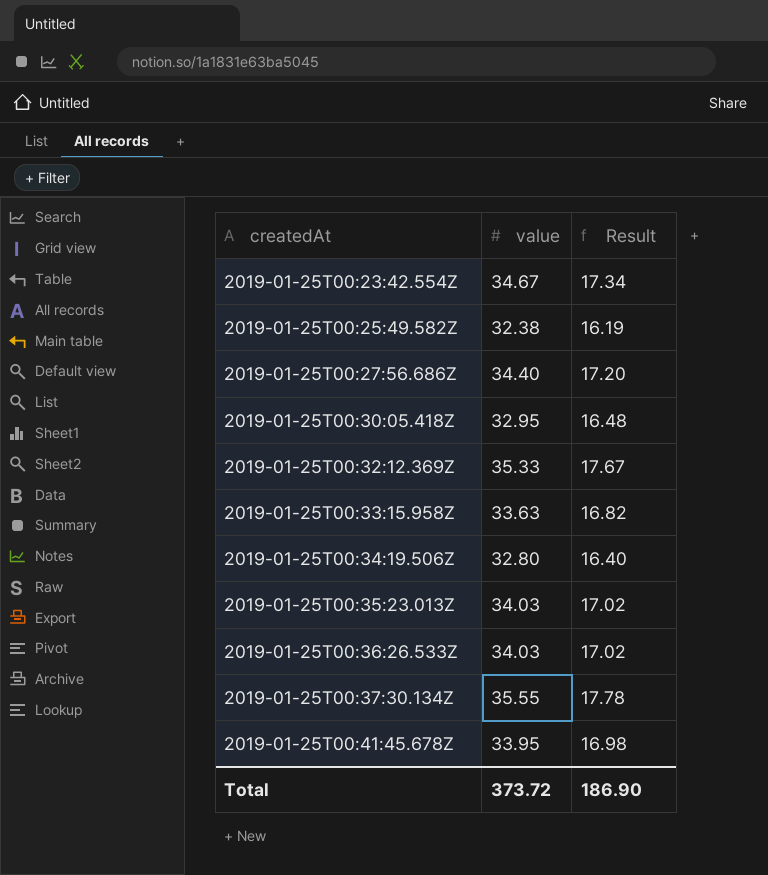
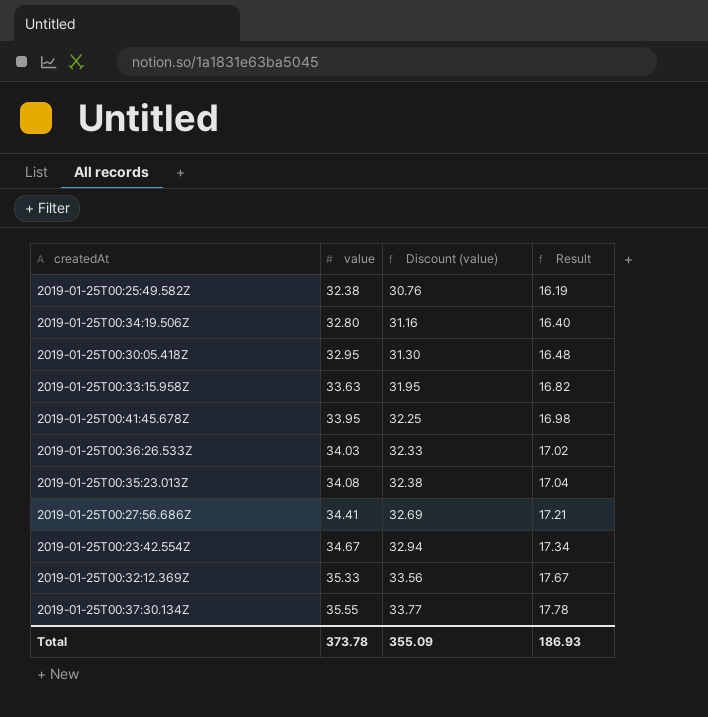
row order: createdAt ascending -> value ascending
column Discount (value) | formula: none -> [value] * 0.95
2019-01-25T00:35:23.013Z | value: 34.03 -> 34.08
2019-01-25T00:35:23.013Z | Result: 17.02 -> 17.04
2019-01-25T00:27:56.686Z | value: 34.40 -> 34.41
2019-01-25T00:27:56.686Z | Result: 17.20 -> 17.21
Total | value: 373.72 -> 373.78
Total | Result: 186.90 -> 186.93

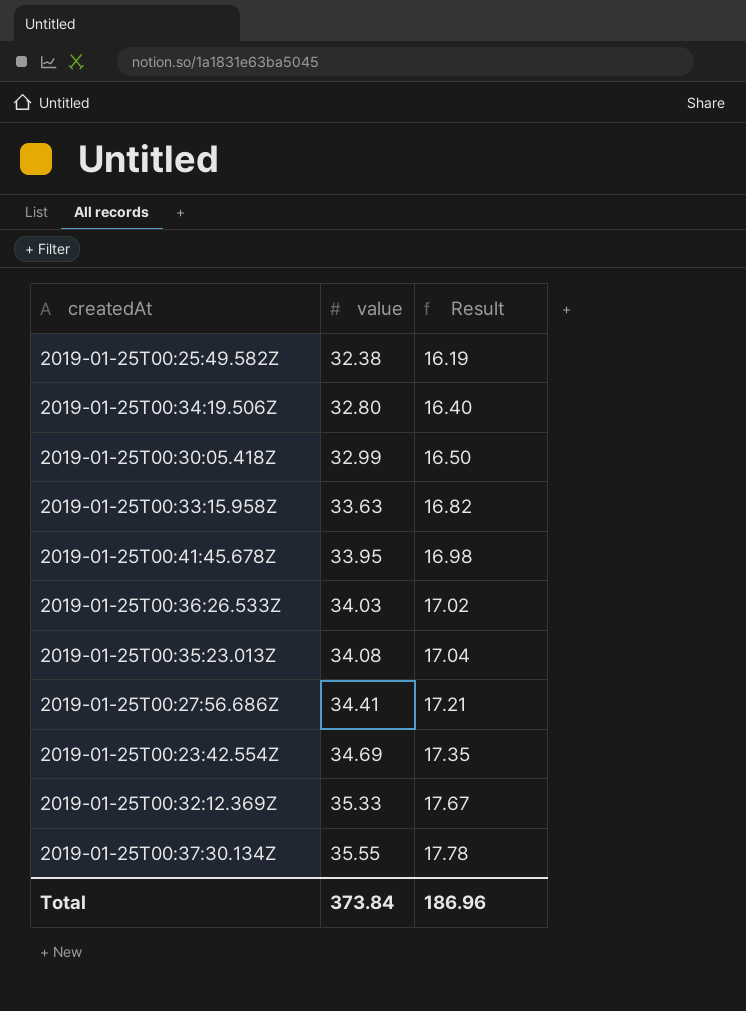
column Discount (value) | formula: [value] * 0.95 -> none
2019-01-25T00:30:05.418Z | value: 32.95 -> 32.99
2019-01-25T00:30:05.418Z | Result: 16.48 -> 16.50
2019-01-25T00:23:42.554Z | value: 34.67 -> 34.69
2019-01-25T00:23:42.554Z | Result: 17.34 -> 17.35
Total | value: 373.78 -> 373.84
Total | Result: 186.93 -> 186.96

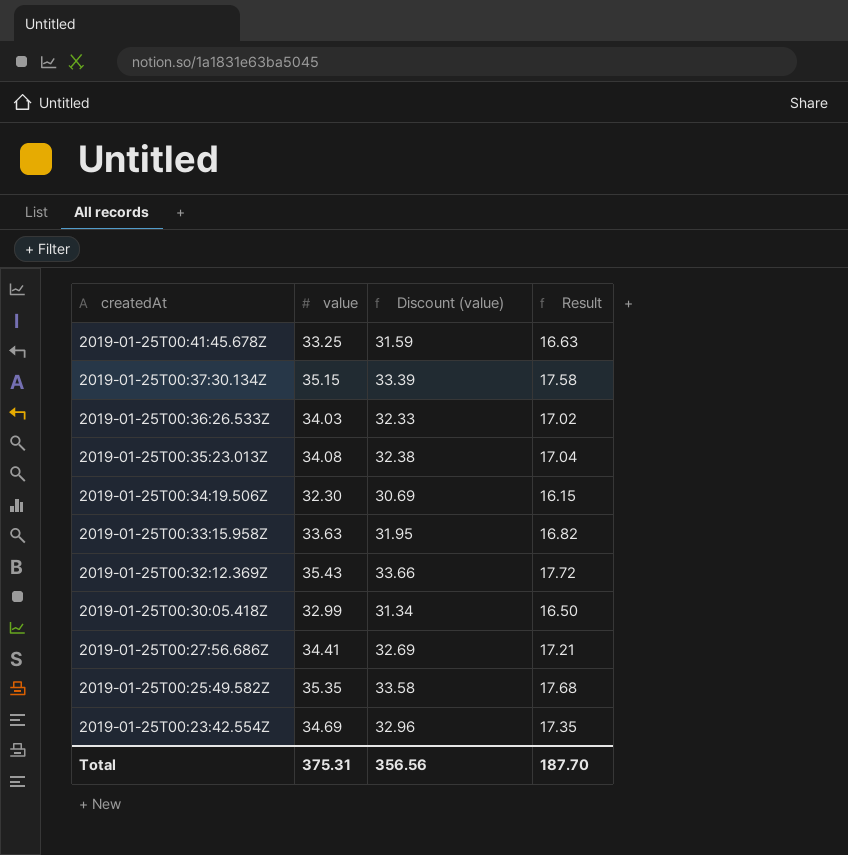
row order: value ascending -> createdAt descending
column Discount (value) | formula: none -> [value] * 0.95
2019-01-25T00:41:45.678Z | value: 33.95 -> 33.25
2019-01-25T00:41:45.678Z | Result: 16.98 -> 16.63
2019-01-25T00:37:30.134Z | value: 35.55 -> 35.15
2019-01-25T00:37:30.134Z | Result: 17.78 -> 17.58
2019-01-25T00:34:19.506Z | value: 32.80 -> 32.30
2019-01-25T00:34:19.506Z | Result: 16.40 -> 16.15
2019-01-25T00:32:12.369Z | value: 35.33 -> 35.43
2019-01-25T00:32:12.369Z | Result: 17.67 -> 17.72
2019-01-25T00:25:49.582Z | value: 32.38 -> 35.35
2019-01-25T00:25:49.582Z | Result: 16.19 -> 17.68
Total | value: 373.84 -> 375.31
Total | Result: 186.96 -> 187.70

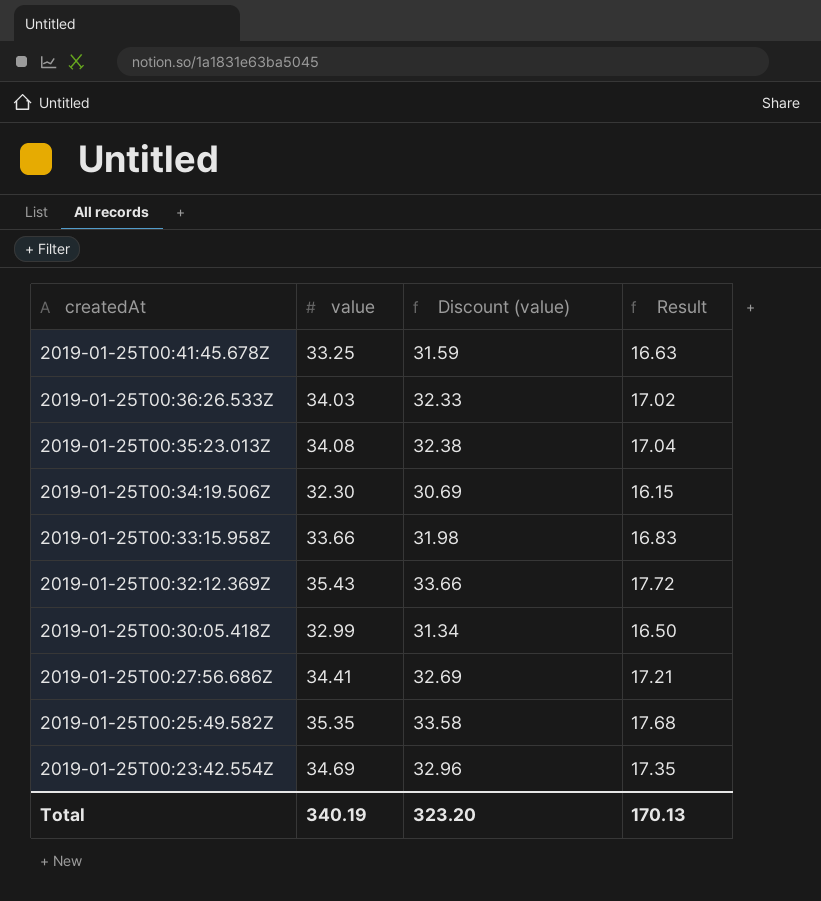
row 2019-01-25T00:37:30.134Z: 35.15 | 33.39 | 17.58 -> none
2019-01-25T00:33:15.958Z | value: 33.63 -> 33.66
2019-01-25T00:33:15.958Z | Discount (value): 31.95 -> 31.98
2019-01-25T00:33:15.958Z | Result: 16.82 -> 16.83
Total | value: 375.31 -> 340.19
Total | Discount (value): 356.56 -> 323.20
Total | Result: 187.70 -> 170.13

